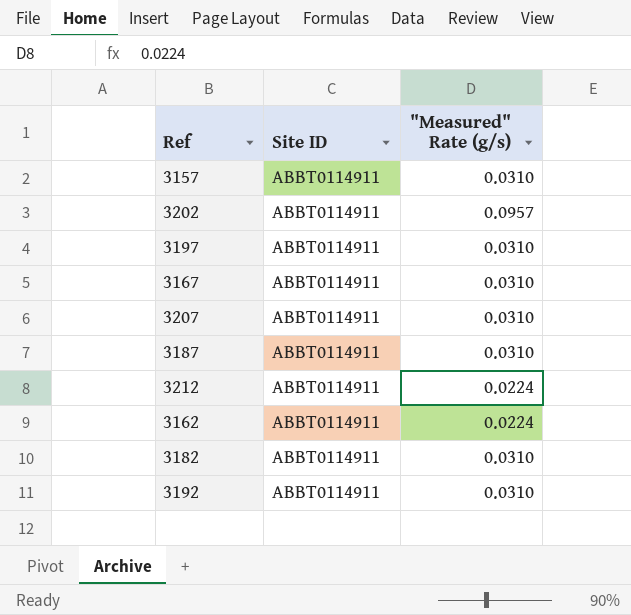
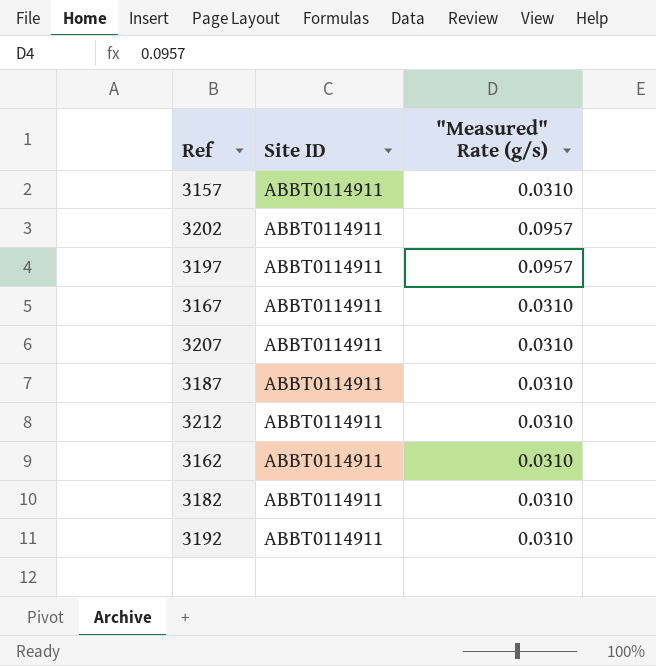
3197 | "Measured" Rate (g/s): 0.0310 -> 0.0957
3212 | "Measured" Rate (g/s): 0.0224 -> 0.0310
3162 | "Measured" Rate (g/s): 0.0224 -> 0.0310

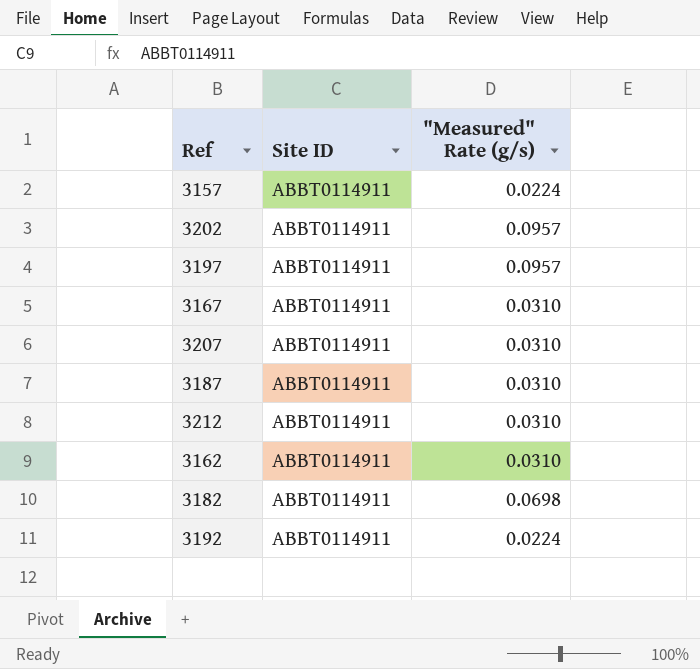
3157 | "Measured" Rate (g/s): 0.0310 -> 0.0224
3182 | "Measured" Rate (g/s): 0.0310 -> 0.0698
3192 | "Measured" Rate (g/s): 0.0310 -> 0.0224

